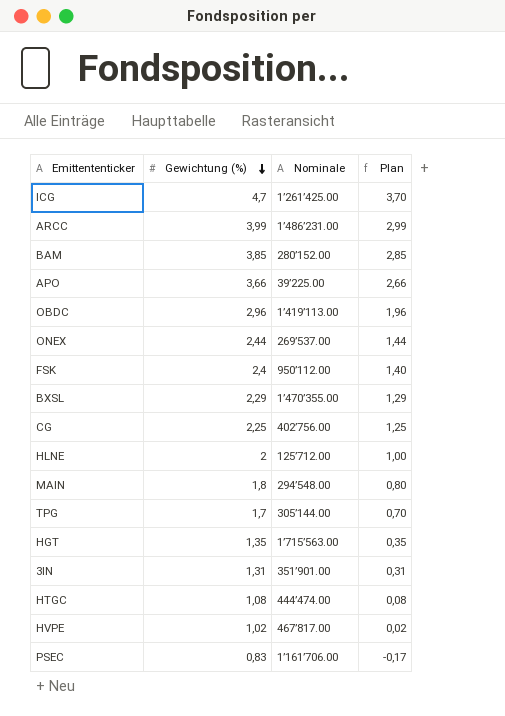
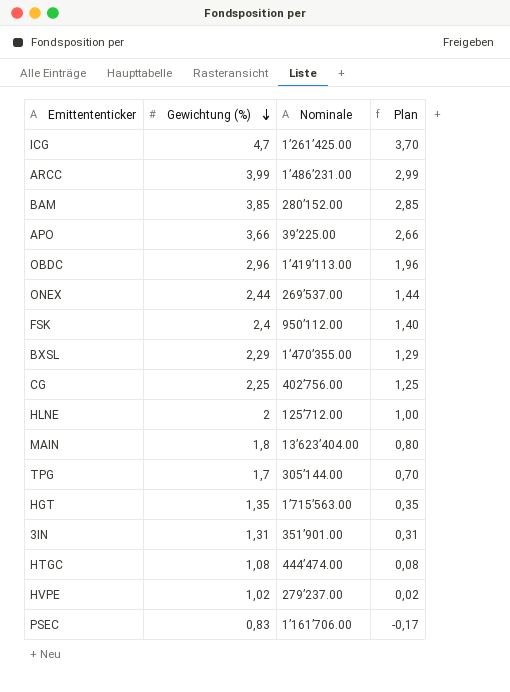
MAIN | Nominale: 294’548.00 -> 13’623’404.00
HVPE | Nominale: 467’817.00 -> 279’237.00

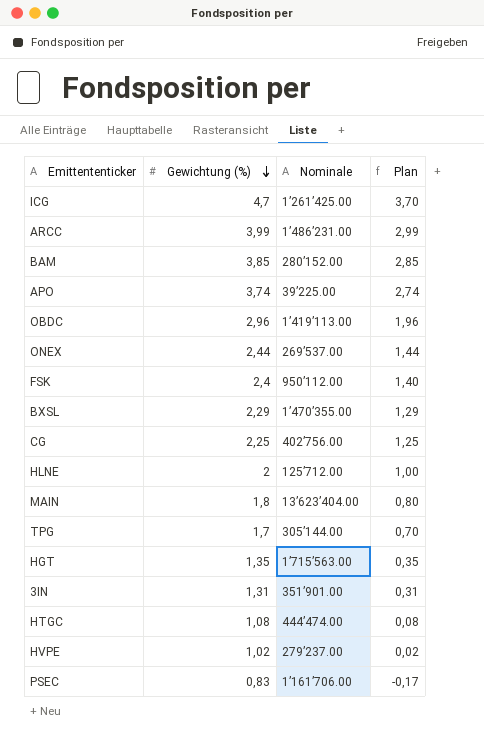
APO | Gewichtung (%): 3,66 -> 3,74
APO | Plan: 2,66 -> 2,74

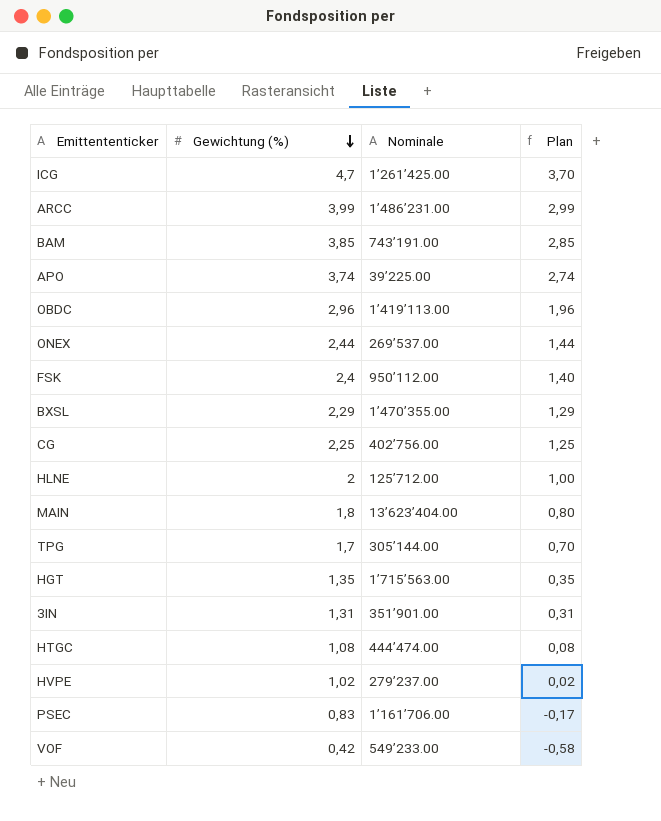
BAM | Nominale: 280’152.00 -> 743’191.00
row VOF: none -> 0,42 | 549’233.00 | -0,58

